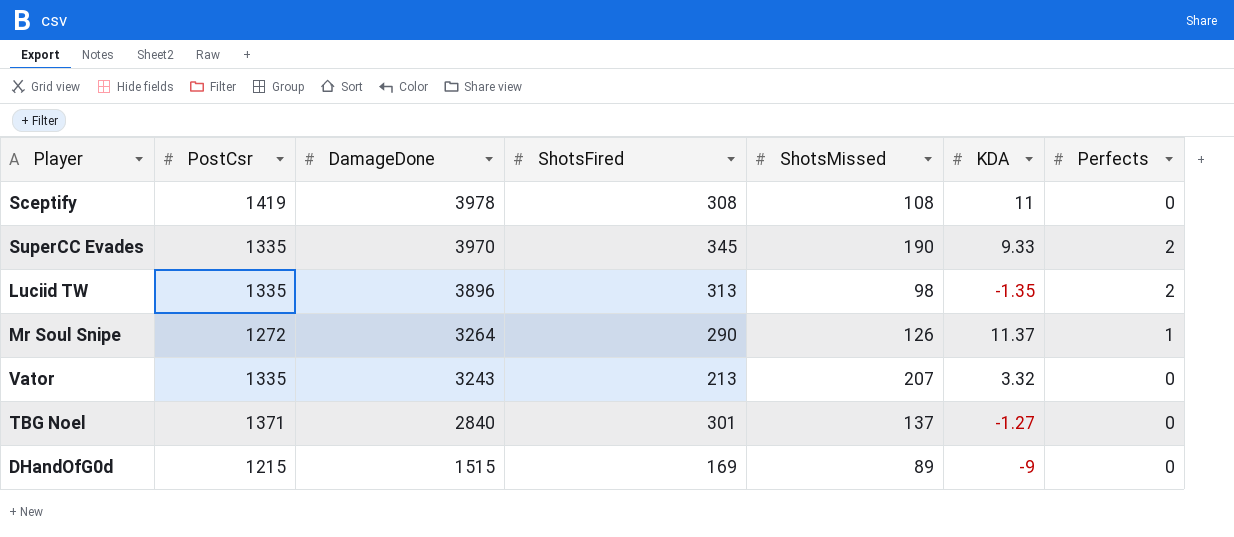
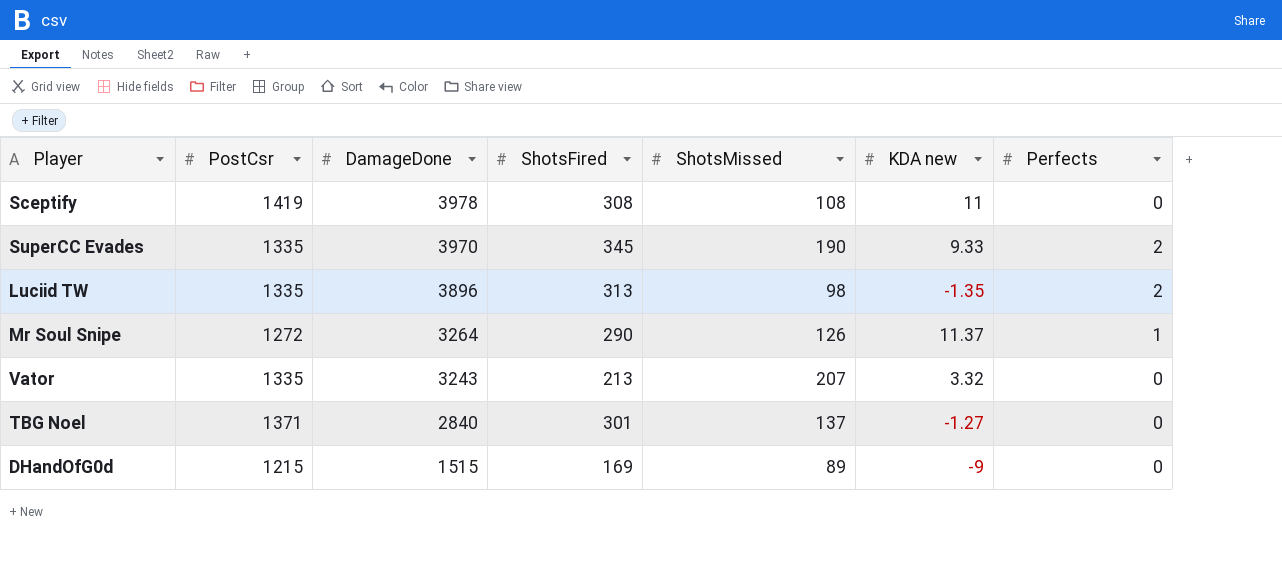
column name: KDA -> KDA new

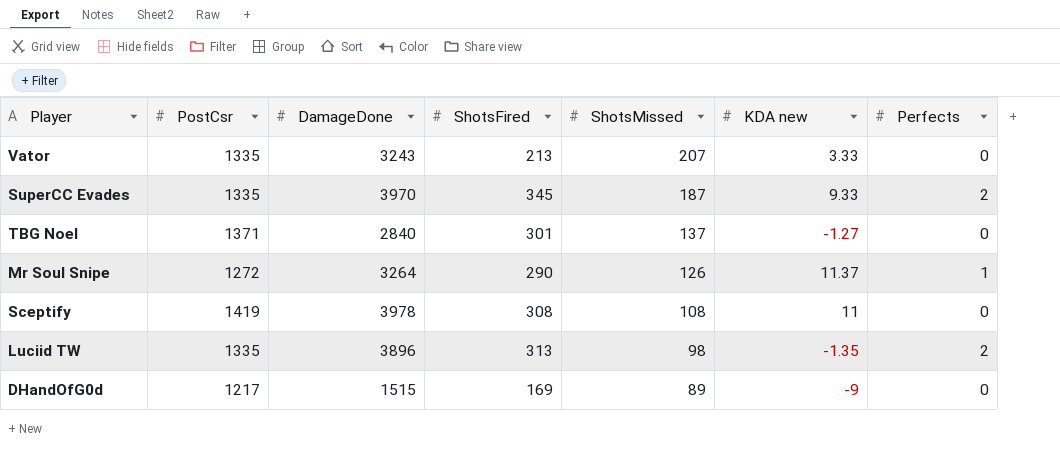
row order: DamageDone descending -> ShotsMissed descending
Vator | KDA new: 3.32 -> 3.33
SuperCC Evades | ShotsMissed: 190 -> 187
DHandOfG0d | PostCsr: 1215 -> 1217

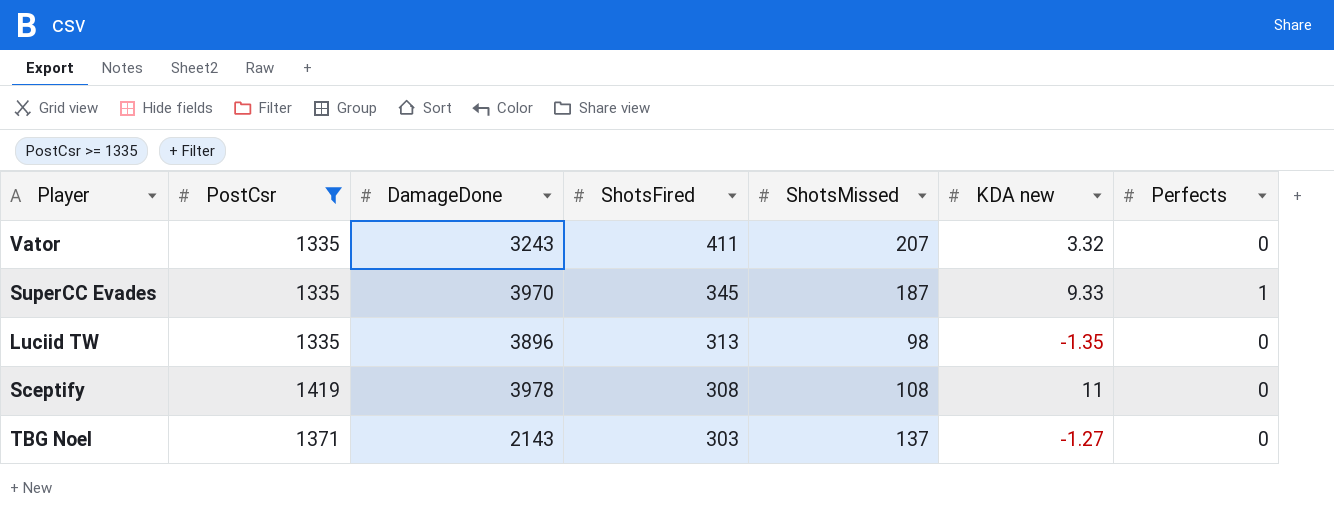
filter: none -> PostCsr >= 1335
row order: ShotsMissed descending -> ShotsFired descending
Vator | ShotsFired: 213 -> 411
Vator | KDA new: 3.33 -> 3.32
SuperCC Evades | Perfects: 2 -> 1
Luciid TW | Perfects: 2 -> 0
TBG Noel | DamageDone: 2840 -> 2143
TBG Noel | ShotsFired: 301 -> 303

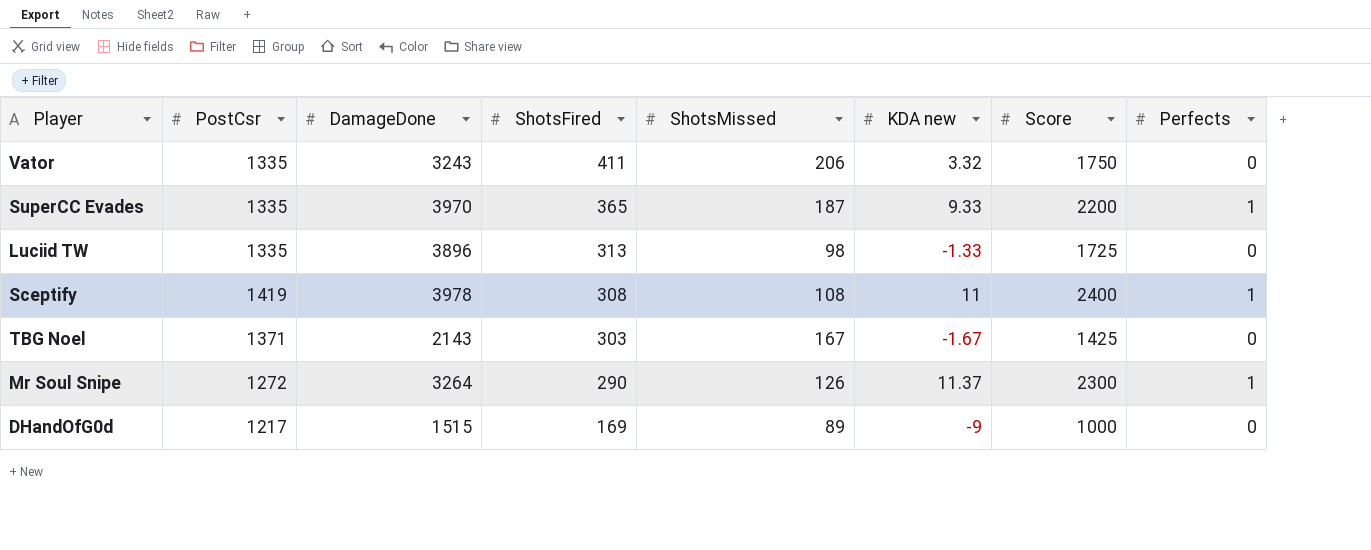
filter: PostCsr >= 1335 -> none
column Score | position: none -> 7
Vator | ShotsMissed: 207 -> 206
SuperCC Evades | ShotsFired: 345 -> 365
Luciid TW | KDA new: -1.35 -> -1.33
Sceptify | Perfects: 0 -> 1
TBG Noel | ShotsMissed: 137 -> 167
TBG Noel | KDA new: -1.27 -> -1.67

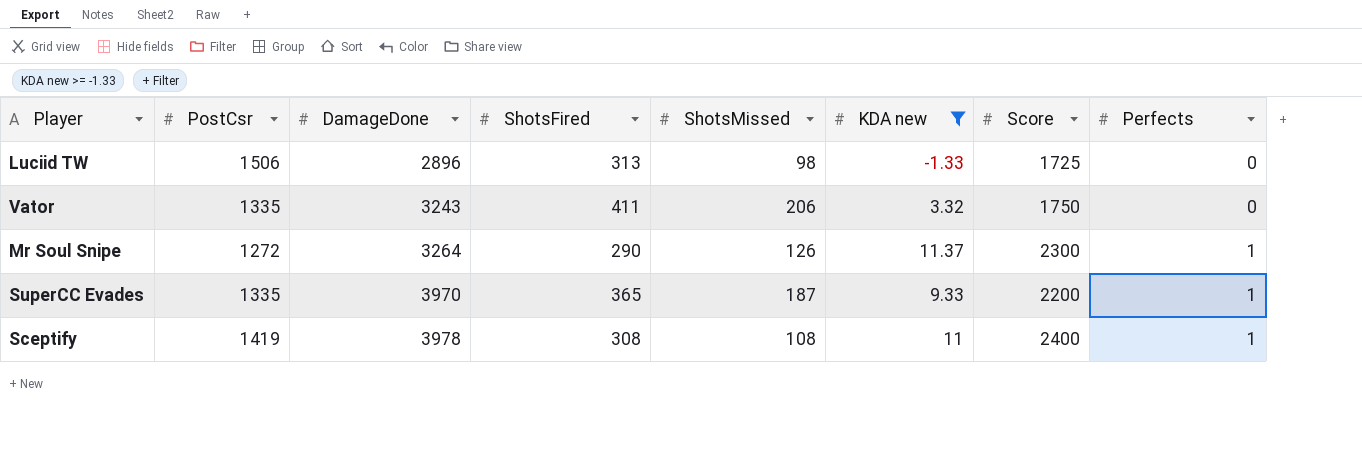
filter: none -> KDA new >= -1.33
row order: ShotsFired descending -> DamageDone ascending
Luciid TW | PostCsr: 1335 -> 1506
Luciid TW | DamageDone: 3896 -> 2896

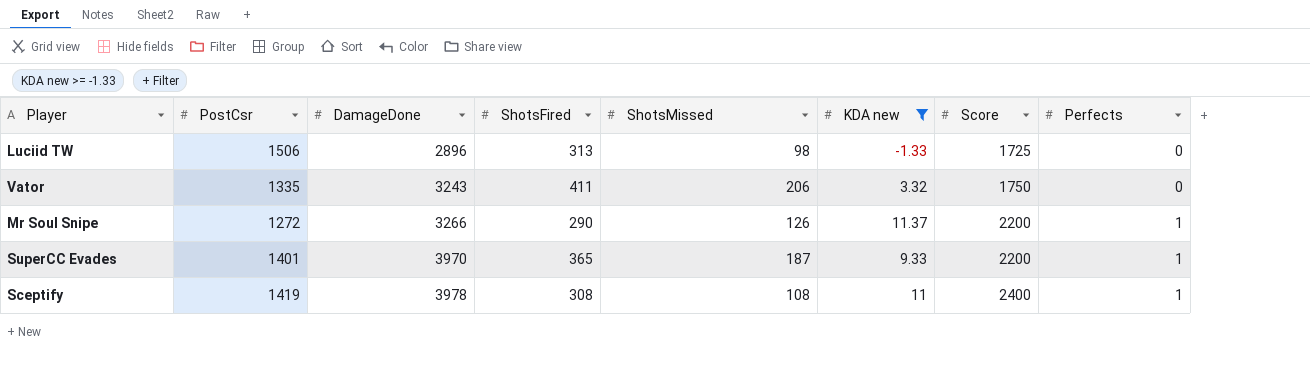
Mr Soul Snipe | DamageDone: 3264 -> 3266
Mr Soul Snipe | Score: 2300 -> 2200
SuperCC Evades | PostCsr: 1335 -> 1401

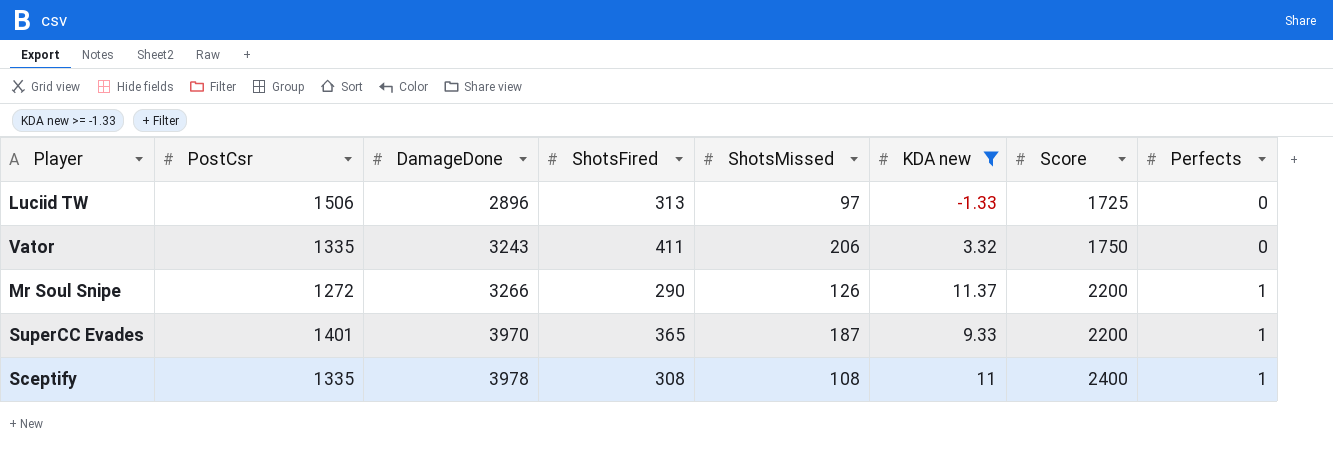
Luciid TW | ShotsMissed: 98 -> 97
Sceptify | PostCsr: 1419 -> 1335

